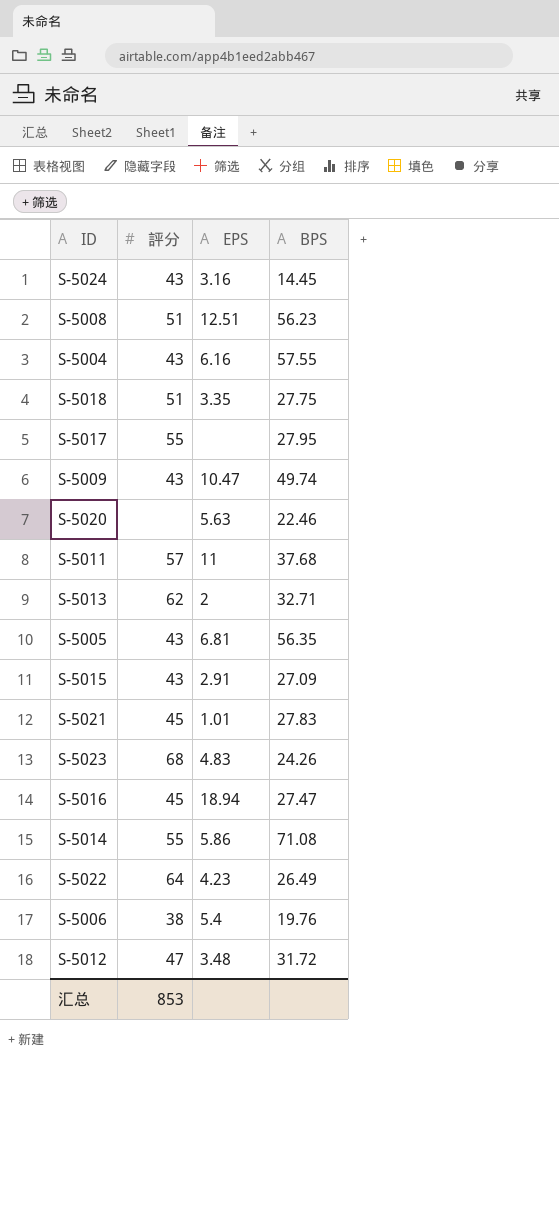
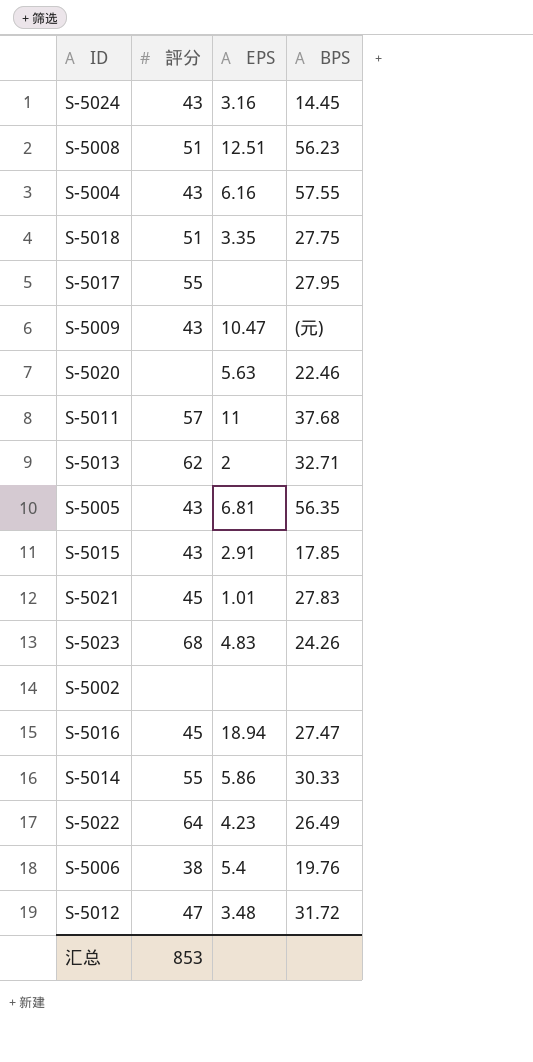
S-5009 | BPS: 49.74 -> (元)
S-5015 | BPS: 27.09 -> 17.85
row S-5002: none -> none | none | none
S-5014 | BPS: 71.08 -> 30.33

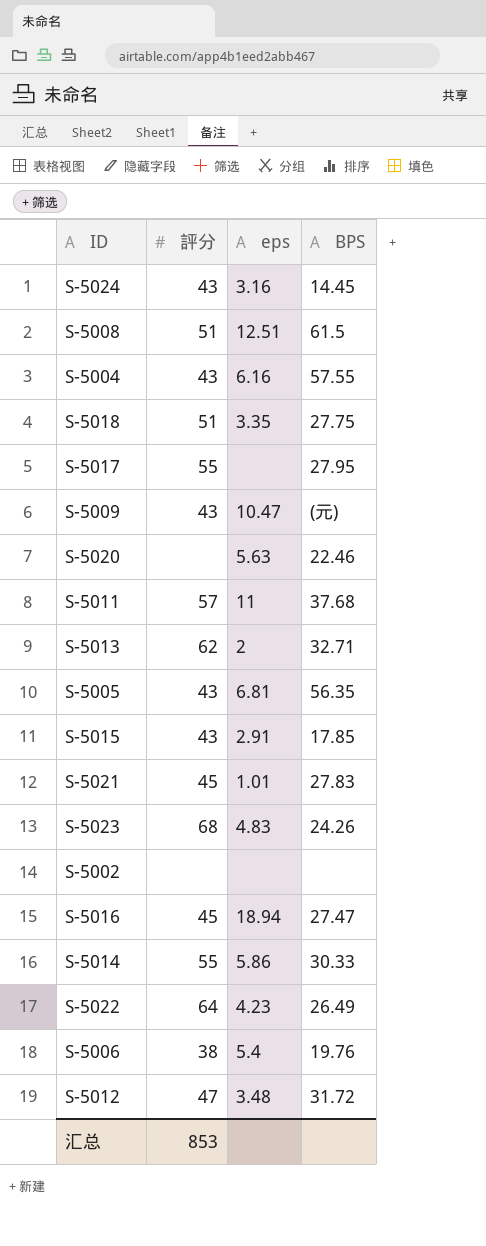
column name: EPS -> eps
S-5008 | BPS: 56.23 -> 61.5

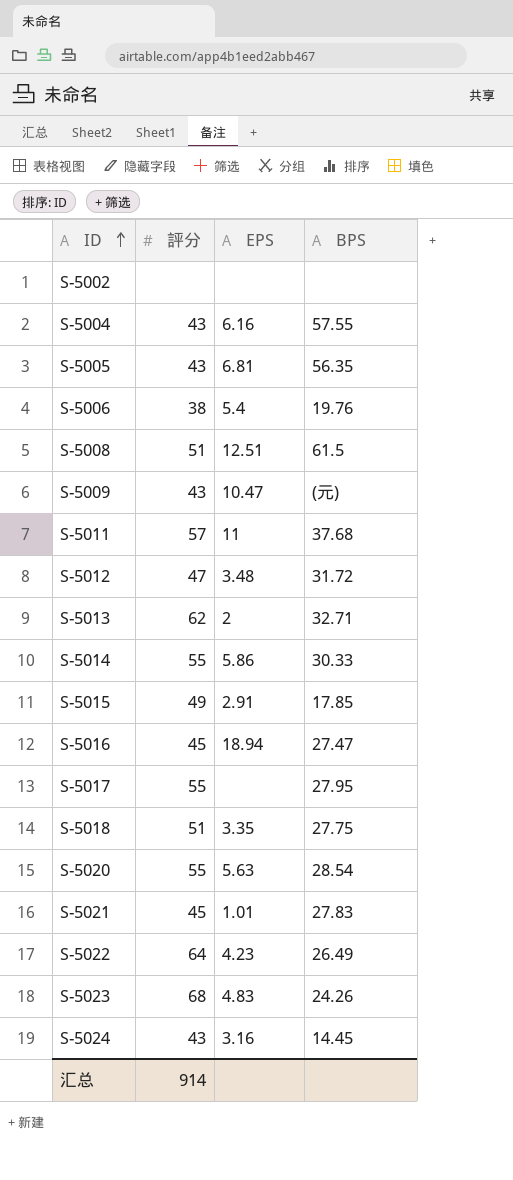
row order: none -> ID ascending
column name: eps -> EPS
S-5015 | 評分: 43 -> 49
S-5020 | 評分: none -> 55
S-5020 | BPS: 22.46 -> 28.54
汇总 | 評分: 853 -> 914

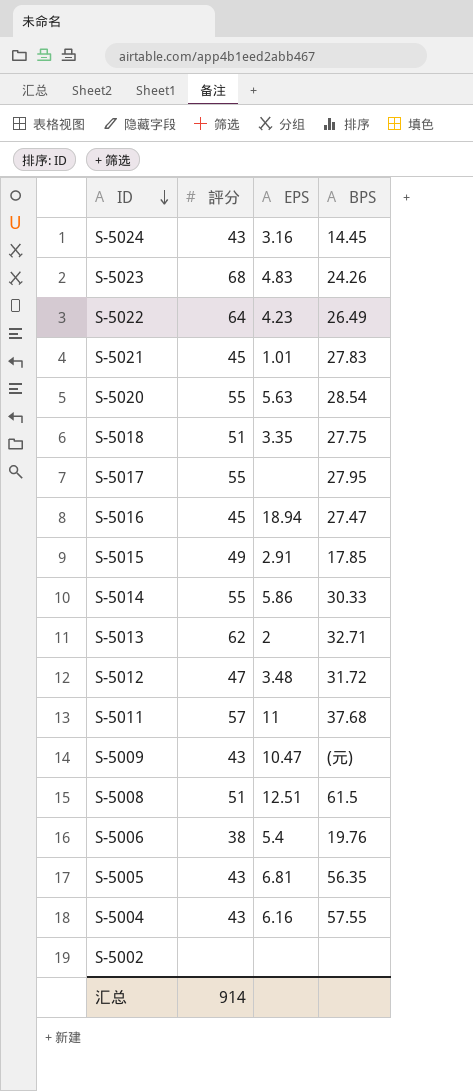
row order: ID ascending -> ID descending

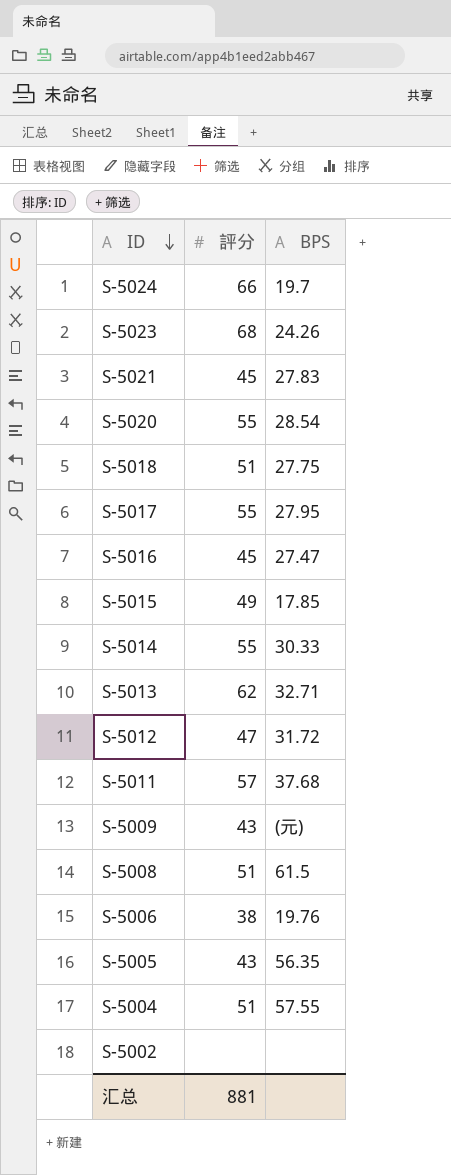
column EPS | position: 3 -> none
row S-5022: 64 | 4.23 | 26.49 -> none
S-5024 | 評分: 43 -> 66
S-5024 | BPS: 14.45 -> 19.7
S-5004 | 評分: 43 -> 51
汇总 | 評分: 914 -> 881

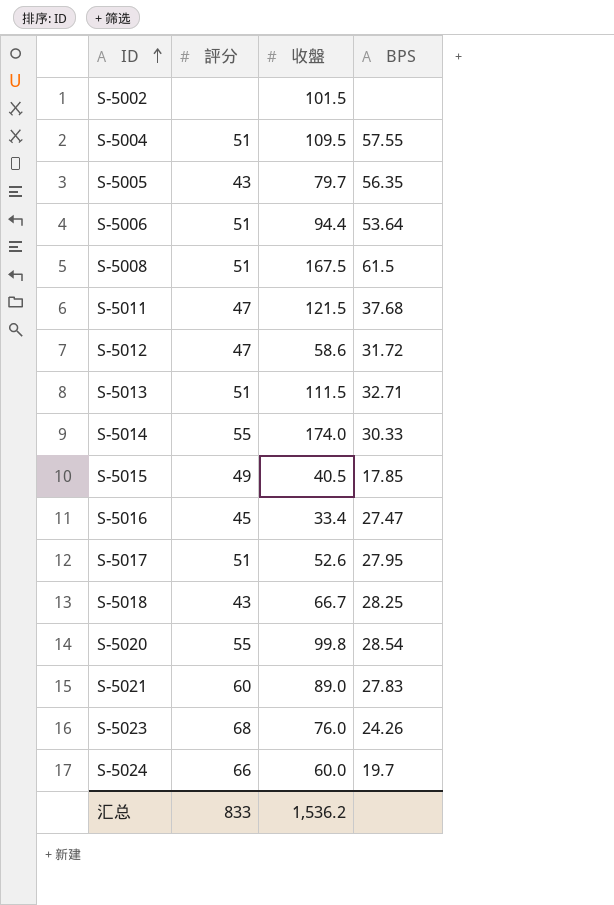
row order: ID descending -> ID ascending
column 收盤 | position: none -> 3
row S-5009: 43 | (元) -> none
S-5006 | 評分: 38 -> 51
S-5006 | BPS: 19.76 -> 53.64
S-5011 | 評分: 57 -> 47
S-5013 | 評分: 62 -> 51
S-5017 | 評分: 55 -> 51
S-5018 | 評分: 51 -> 43
S-5018 | BPS: 27.75 -> 28.25
S-5021 | 評分: 45 -> 60
汇总 | 評分: 881 -> 833

